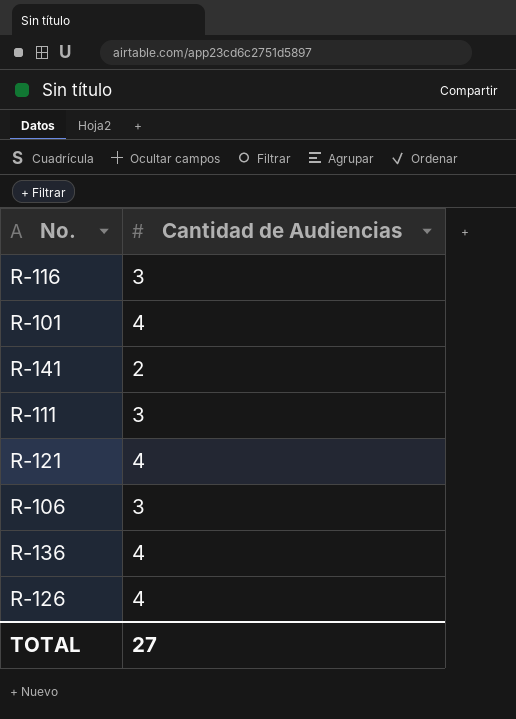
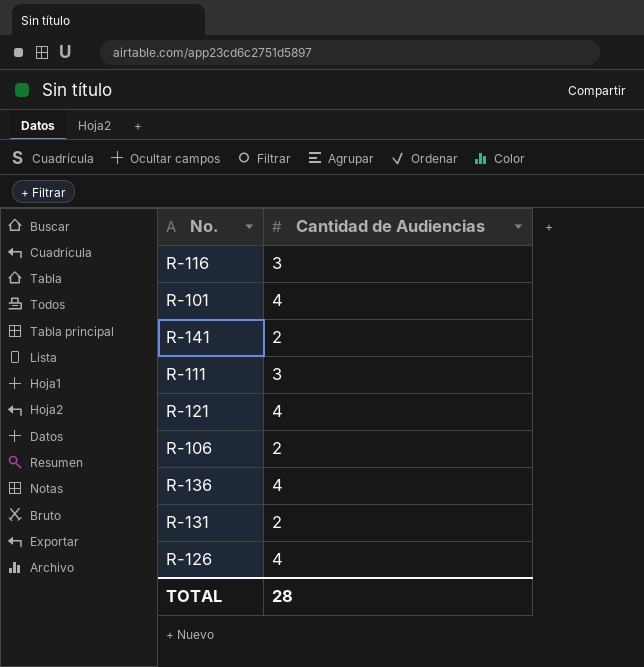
R-106 | Cantidad de Audiencias: 3 -> 2
row R-131: none -> 2
TOTAL | Cantidad de Audiencias: 27 -> 28

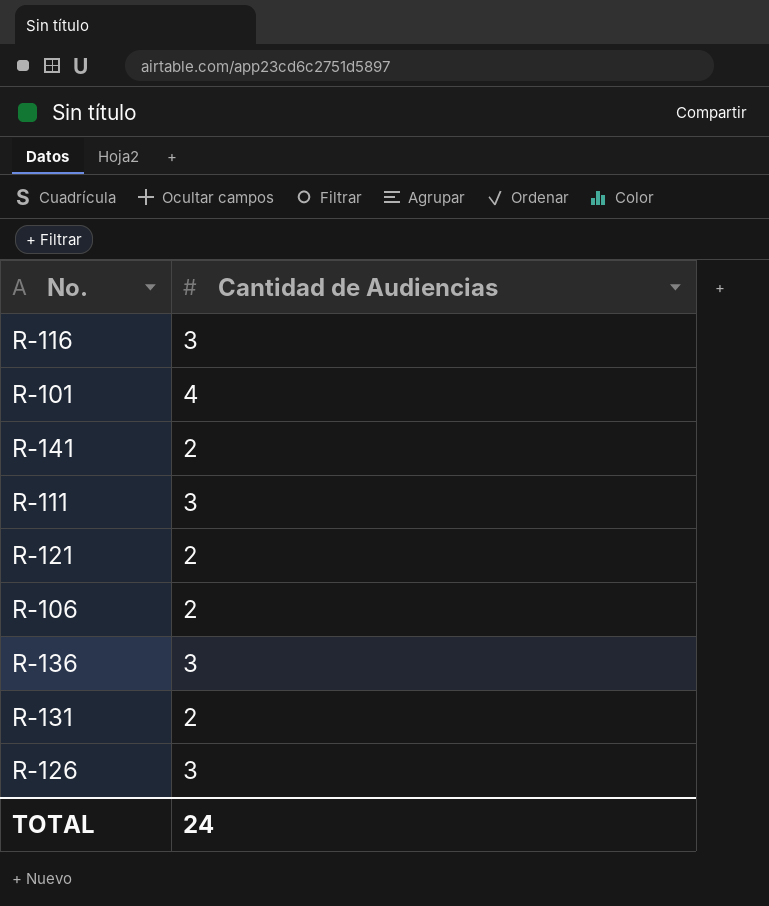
R-121 | Cantidad de Audiencias: 4 -> 2
R-136 | Cantidad de Audiencias: 4 -> 3
R-126 | Cantidad de Audiencias: 4 -> 3
TOTAL | Cantidad de Audiencias: 28 -> 24

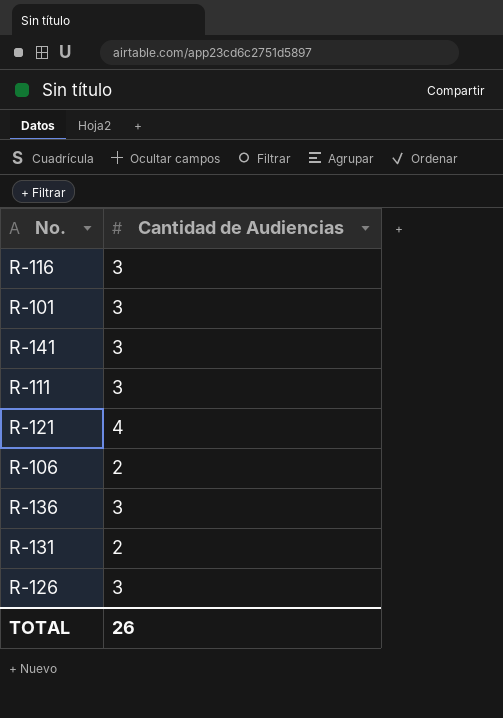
R-101 | Cantidad de Audiencias: 4 -> 3
R-141 | Cantidad de Audiencias: 2 -> 3
R-121 | Cantidad de Audiencias: 2 -> 4
TOTAL | Cantidad de Audiencias: 24 -> 26

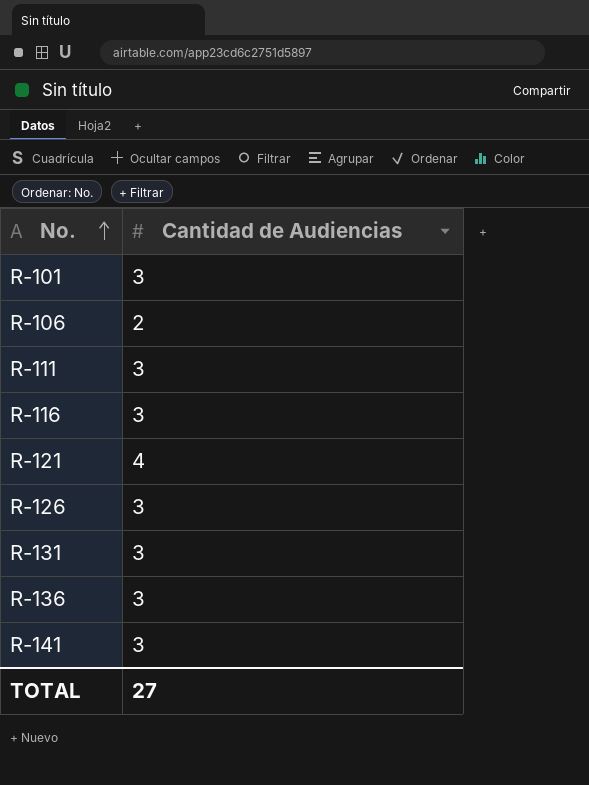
row order: none -> No. ascending
R-131 | Cantidad de Audiencias: 2 -> 3
TOTAL | Cantidad de Audiencias: 26 -> 27

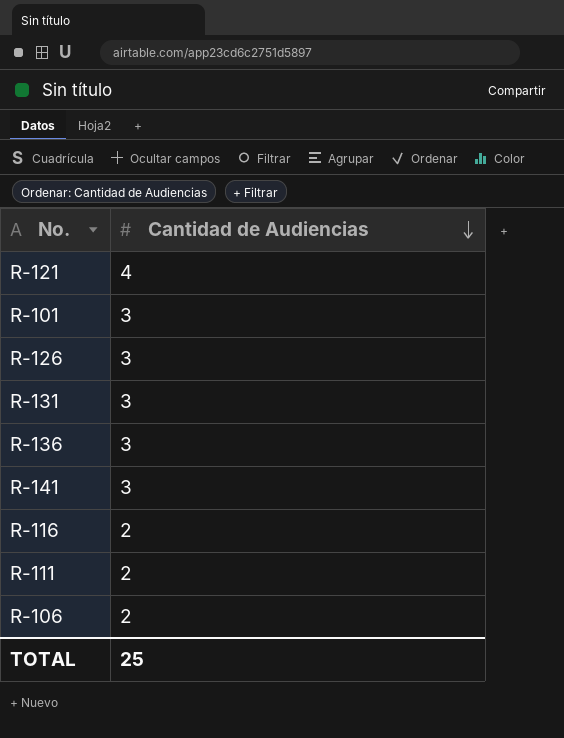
row order: No. ascending -> Cantidad de Audiencias descending
R-116 | Cantidad de Audiencias: 3 -> 2
R-111 | Cantidad de Audiencias: 3 -> 2
TOTAL | Cantidad de Audiencias: 27 -> 25

